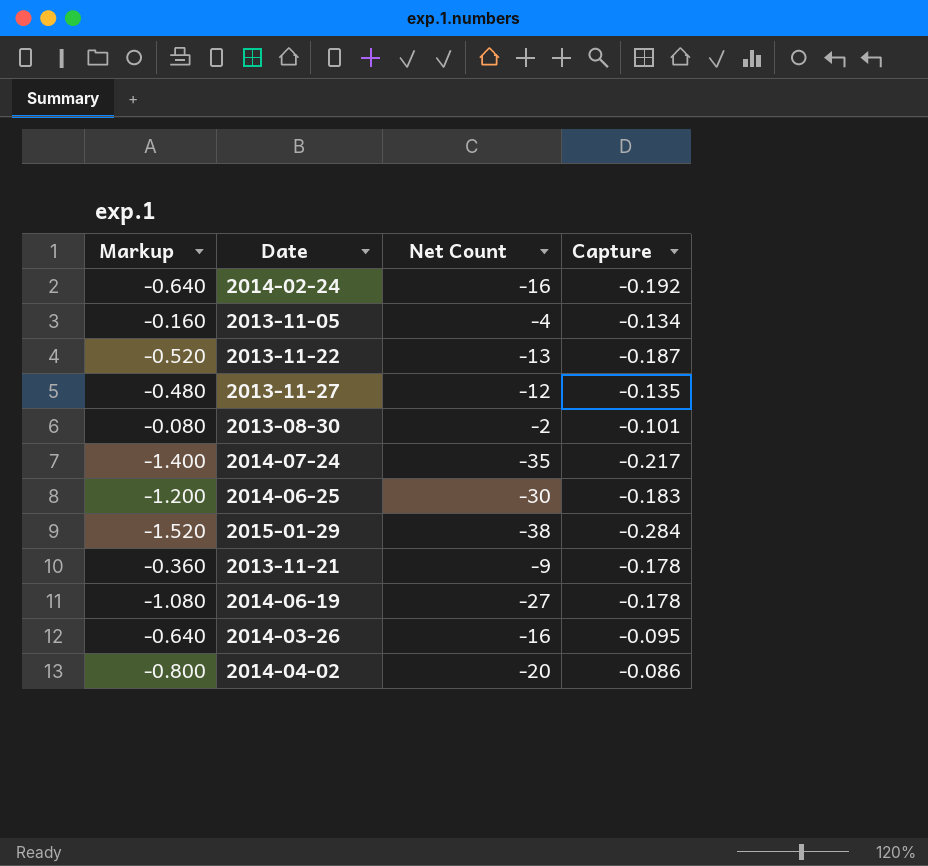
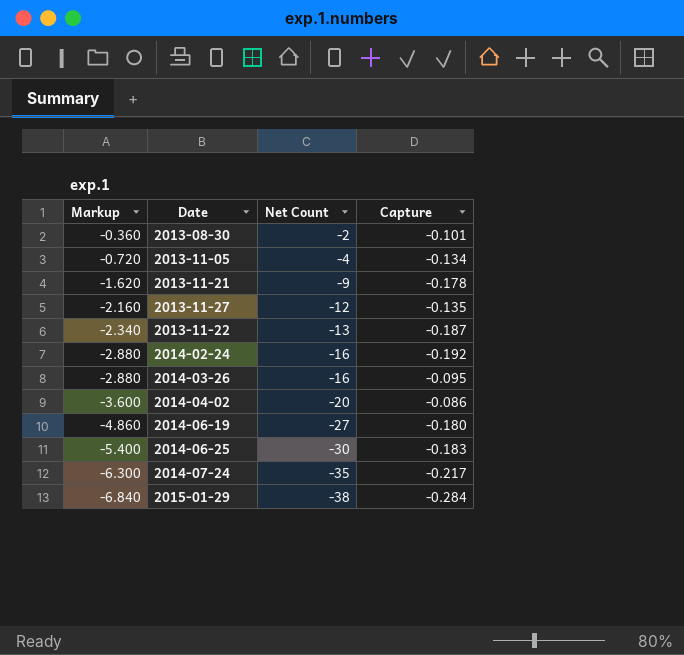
row order: none -> Markup descending
column Markup | formula: [Net Count] * 0.04 -> [Net Count] * 0.18
2014-06-19 | Capture: -0.178 -> -0.180

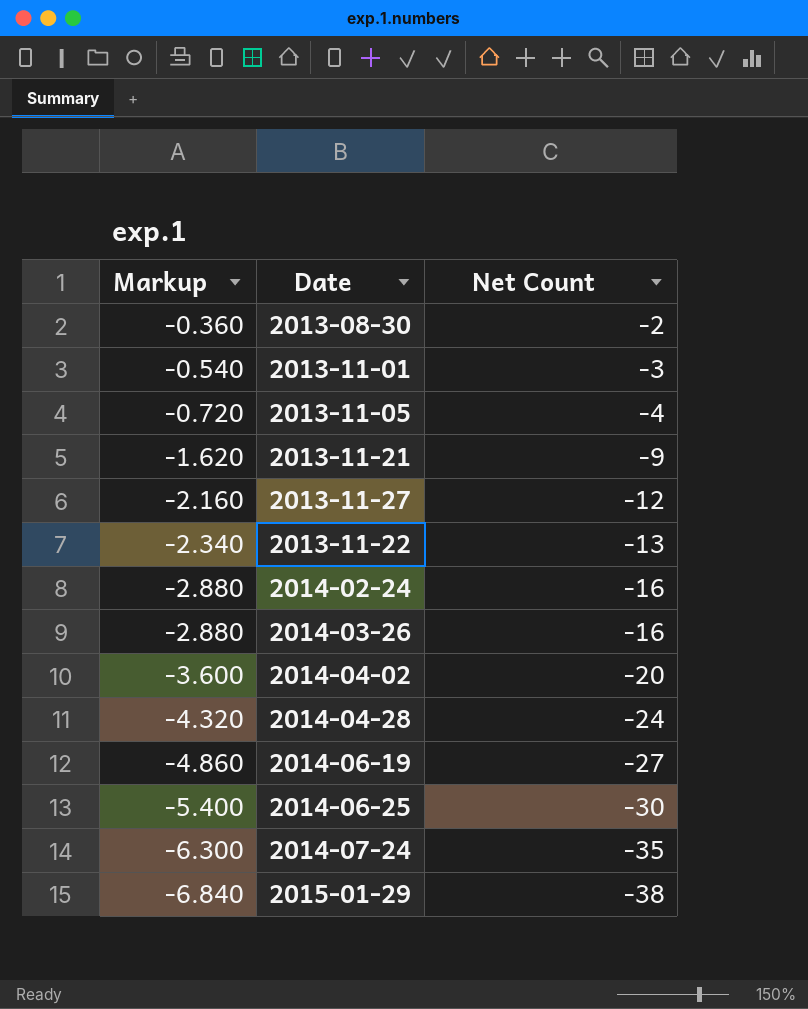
column Capture | position: 4 -> none
row 2013-11-01: none -> -0.540 | -3
row 2014-04-28: none -> -4.320 | -24

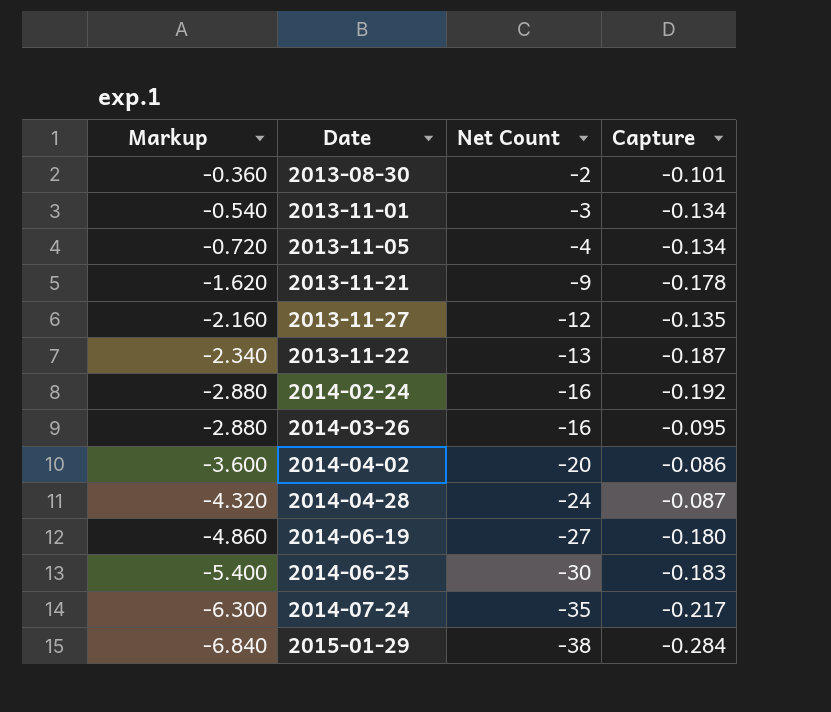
column Capture | position: none -> 4

